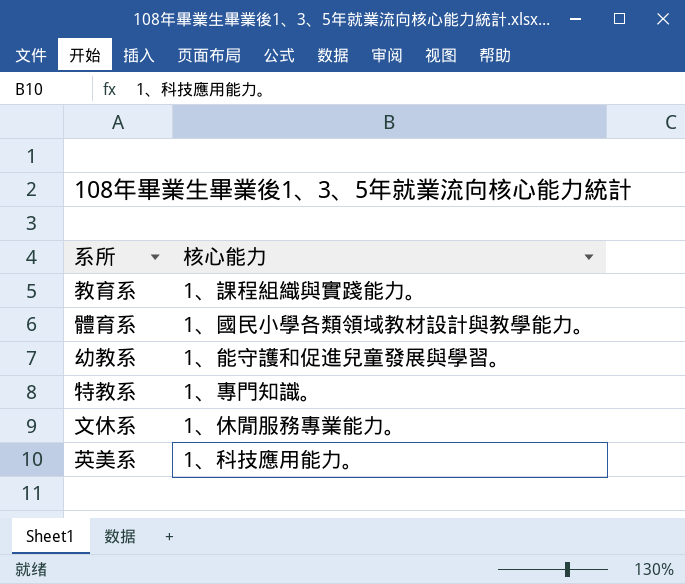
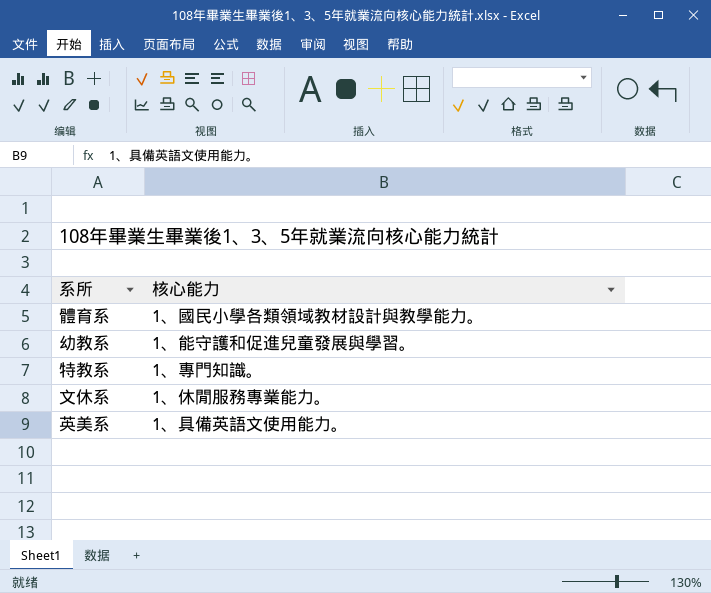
row 教育系: 1、課程組織與實踐能力。 -> none
英美系 | 核心能力: 1、科技應用能力。 -> 1、具備英語文使用能力。

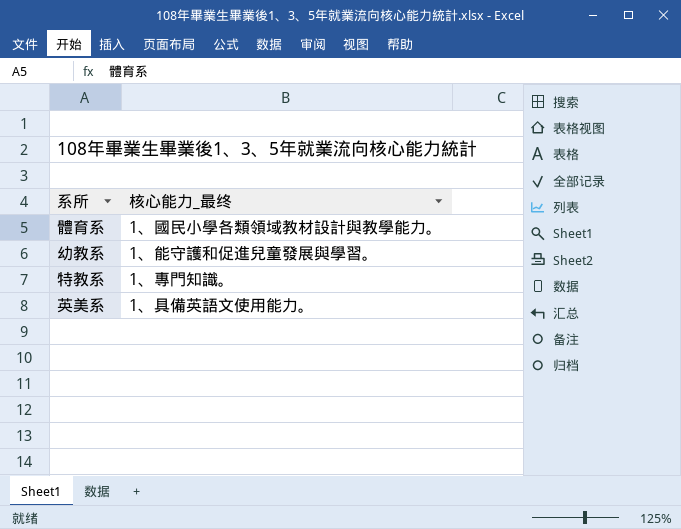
column name: 核心能力 -> 核心能力_最终
row 文休系: 1、休閒服務專業能力。 -> none

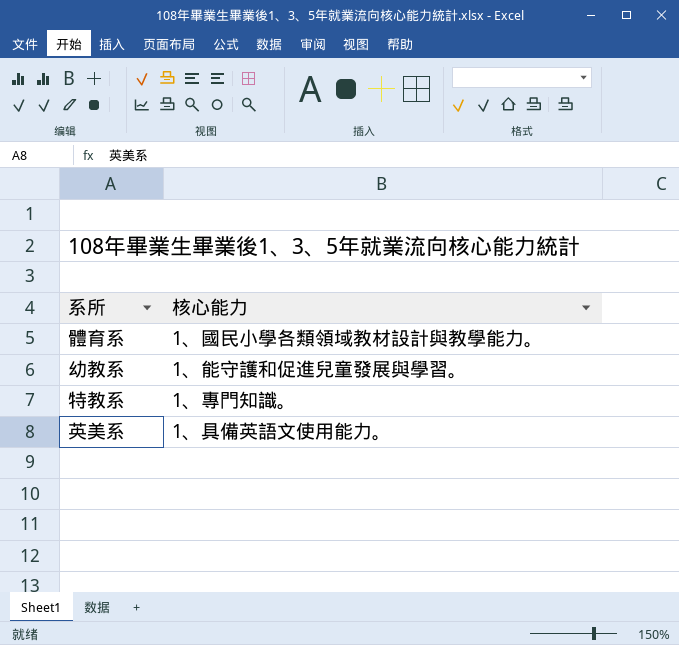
column name: 核心能力_最终 -> 核心能力

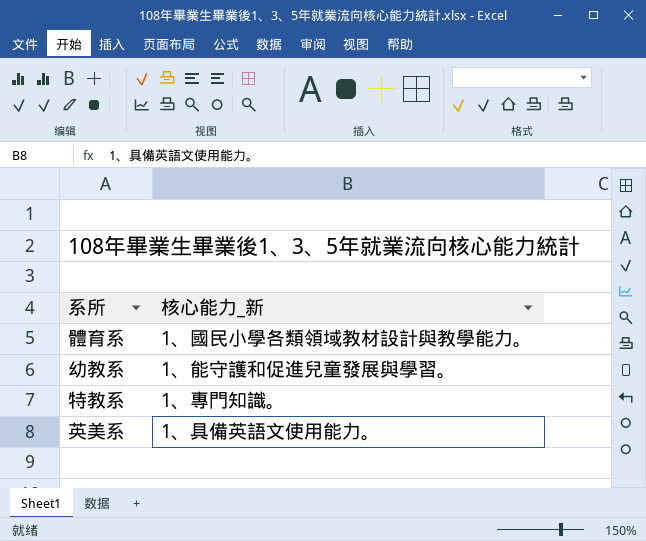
column name: 核心能力 -> 核心能力_新

